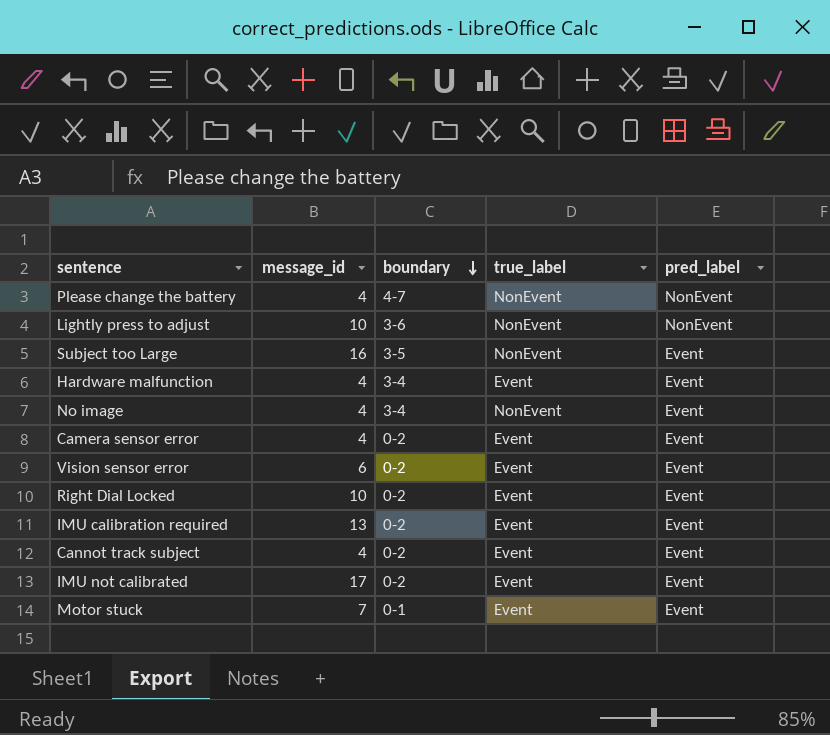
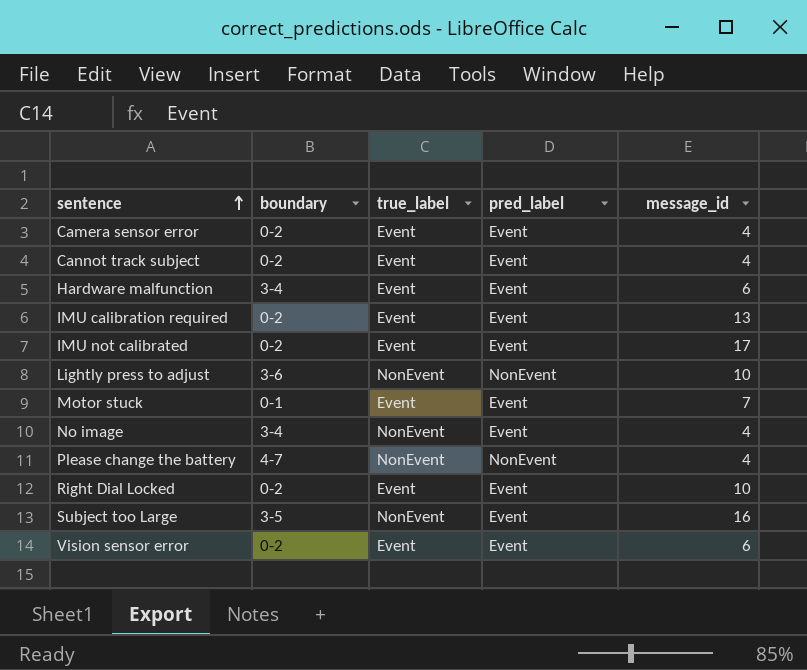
row order: boundary descending -> sentence ascending
column message_id | position: 2 -> 5
Hardware malfunction | message_id: 4 -> 6

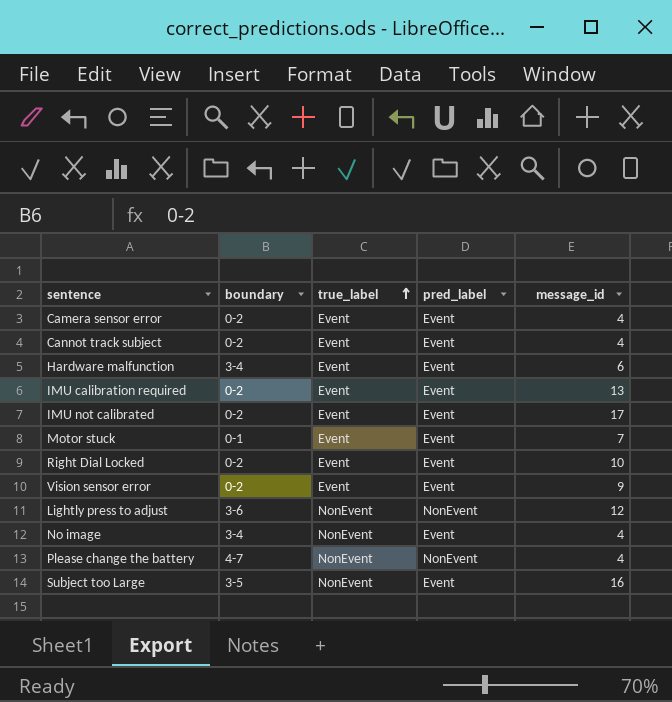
row order: sentence ascending -> true_label ascending
Vision sensor error | message_id: 6 -> 9
Lightly press to adjust | message_id: 10 -> 12

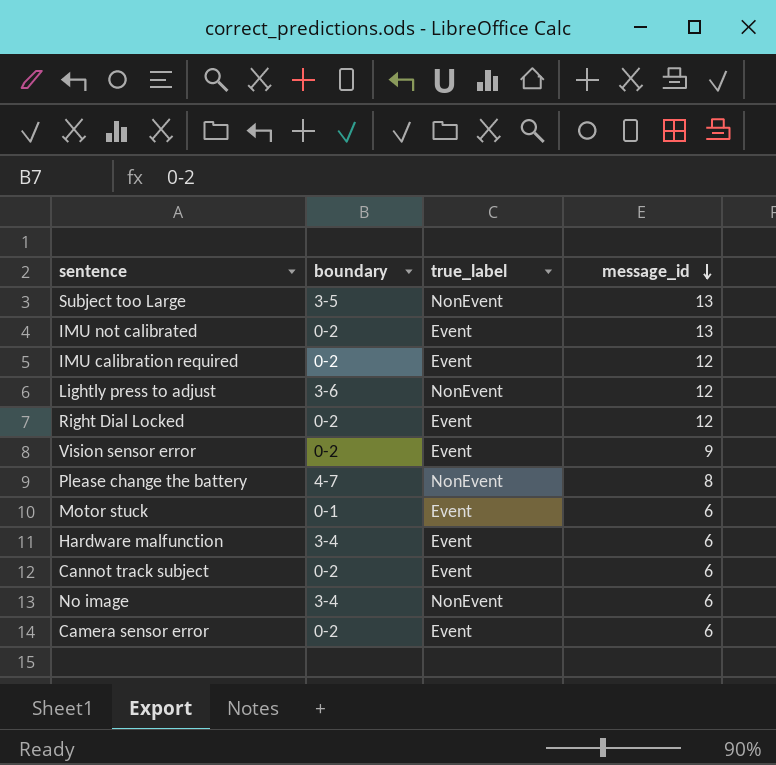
row order: true_label ascending -> message_id descending
column pred_label | position: 4 -> none
Subject too Large | message_id: 16 -> 13
IMU not calibrated | message_id: 17 -> 13
IMU calibration required | message_id: 13 -> 12
Right Dial Locked | message_id: 10 -> 12
Please change the battery | message_id: 4 -> 8
Motor stuck | message_id: 7 -> 6
Cannot track subject | message_id: 4 -> 6
No image | message_id: 4 -> 6
Camera sensor error | message_id: 4 -> 6

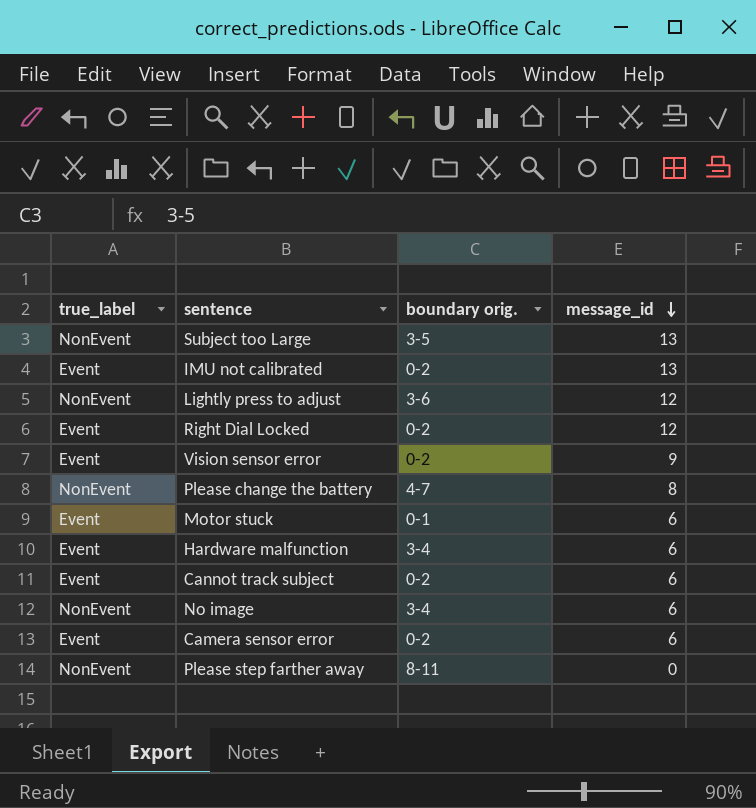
column true_label | position: 3 -> 1
column name: boundary -> boundary orig.
row IMU calibration required: 0-2 | Event | 12 -> none
row Please step farther away: none -> NonEvent | 8-11 | 0

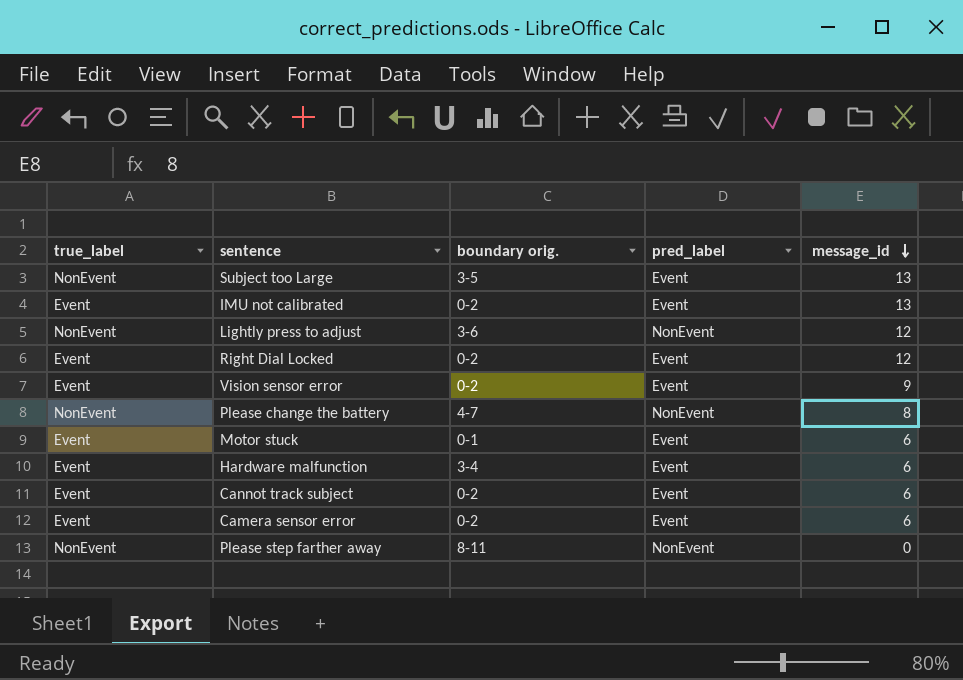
column pred_label | position: none -> 4
row No image: NonEvent | 3-4 | 6 -> none

